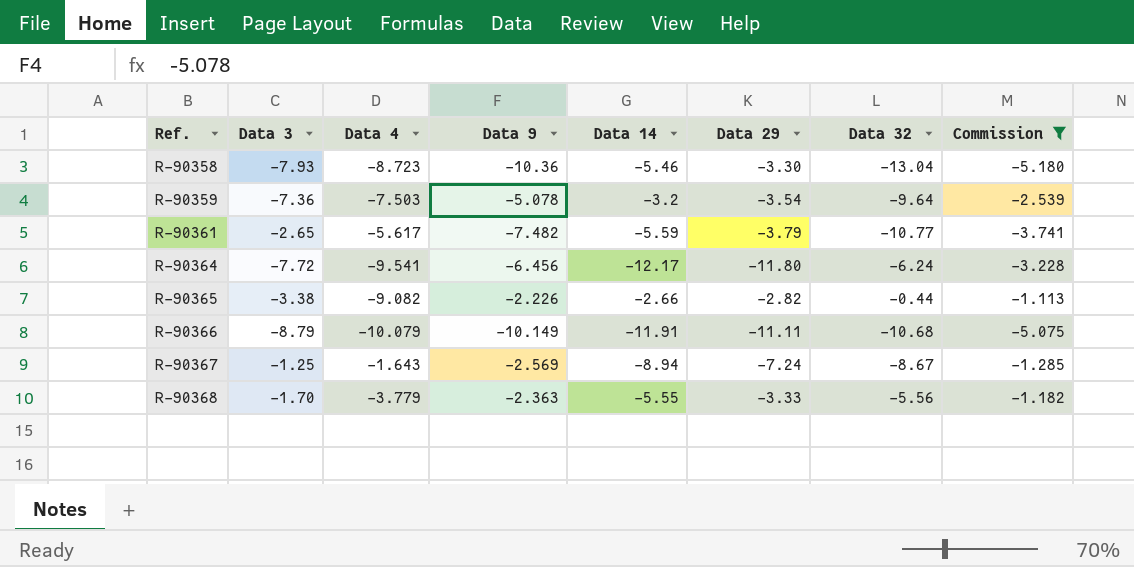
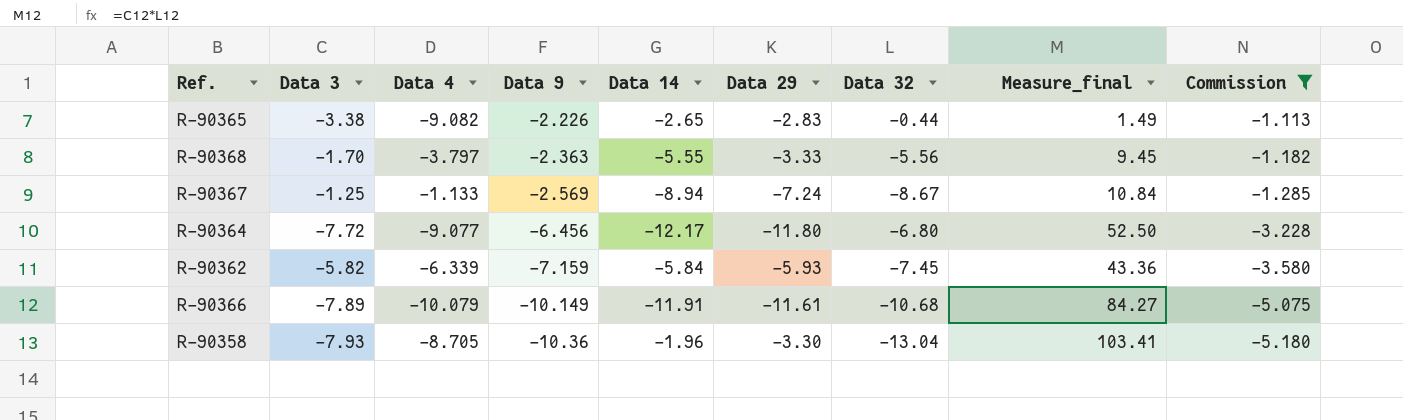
row order: Ref. ascending -> Data 9 descending
column Measure_final | formula: none -> [Data 3] * [Data 32]
row R-90359: -7.36 | -7.503 | -5.078 | -3.2 | -3.54 | -9.64 | -2.539 -> none
row R-90361: -2.65 | -5.617 | -7.482 | -5.59 | -3.79 | -10.77 | -3.741 -> none
R-90365 | Data 14: -2.66 -> -2.65
R-90365 | Data 29: -2.82 -> -2.83
R-90368 | Data 4: -3.779 -> -3.797
R-90367 | Data 4: -1.643 -> -1.133
R-90364 | Data 4: -9.541 -> -9.077
R-90364 | Data 32: -6.24 -> -6.80
row R-90362: none -> -5.82 | -6.339 | -7.159 | -5.84 | -5.93 | -7.45 | 43.36 | -3.580
R-90366 | Data 3: -8.79 -> -7.89
R-90366 | Data 29: -11.11 -> -11.61
R-90358 | Data 4: -8.723 -> -8.705
R-90358 | Data 14: -5.46 -> -1.96

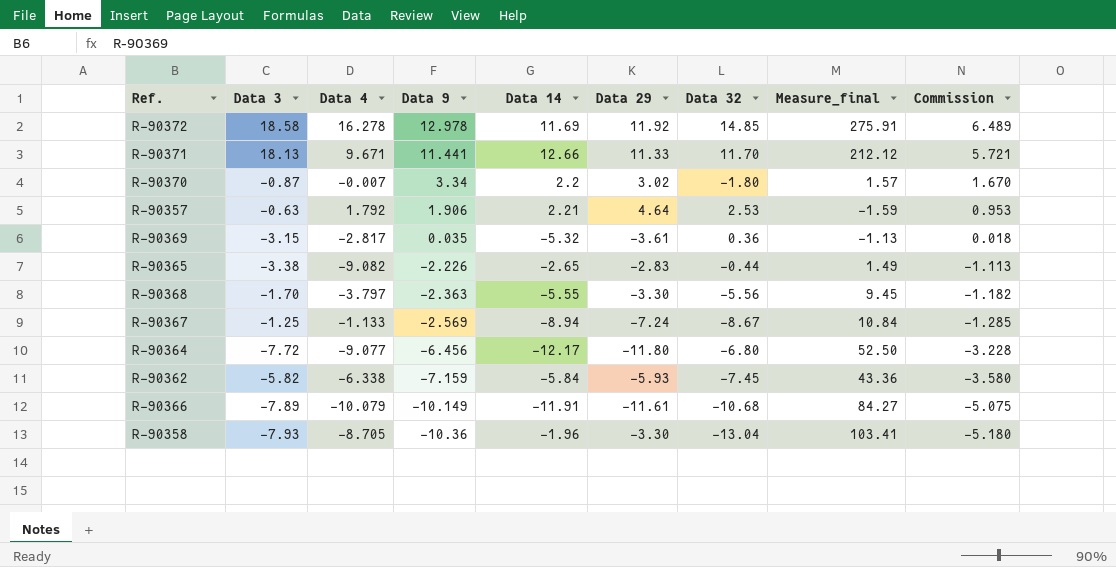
filter: Commission <= -1.113 -> none
R-90368 | Data 29: -3.33 -> -3.30
R-90362 | Data 4: -6.339 -> -6.338

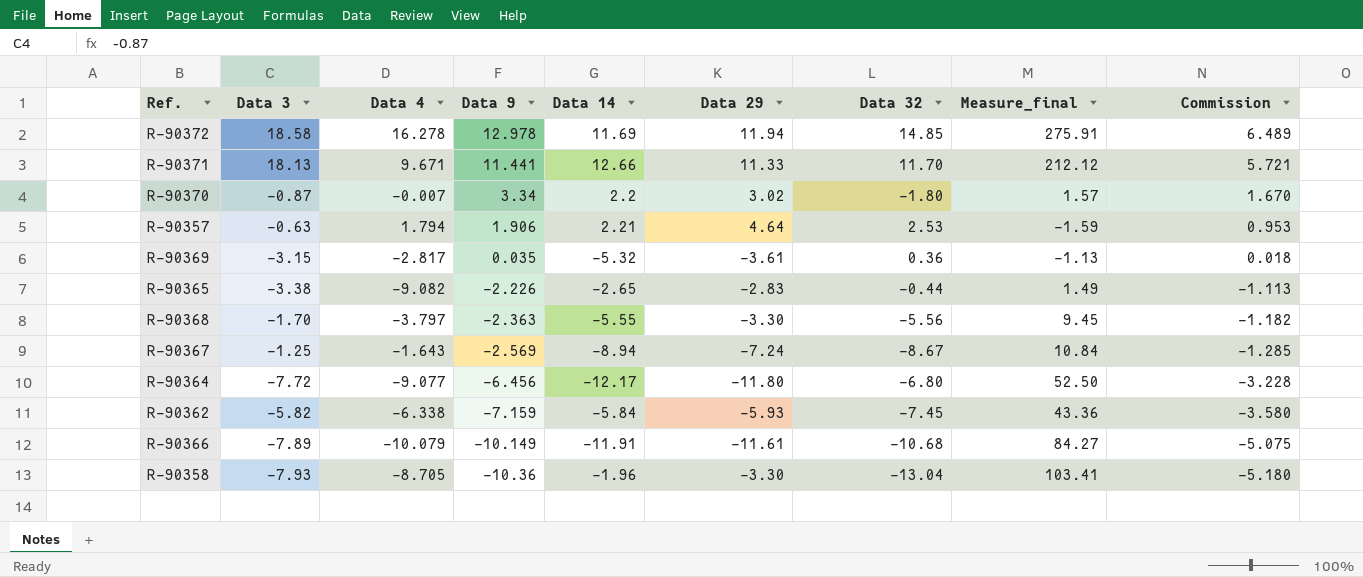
R-90372 | Data 29: 11.92 -> 11.94
R-90357 | Data 4: 1.792 -> 1.794
R-90367 | Data 4: -1.133 -> -1.643

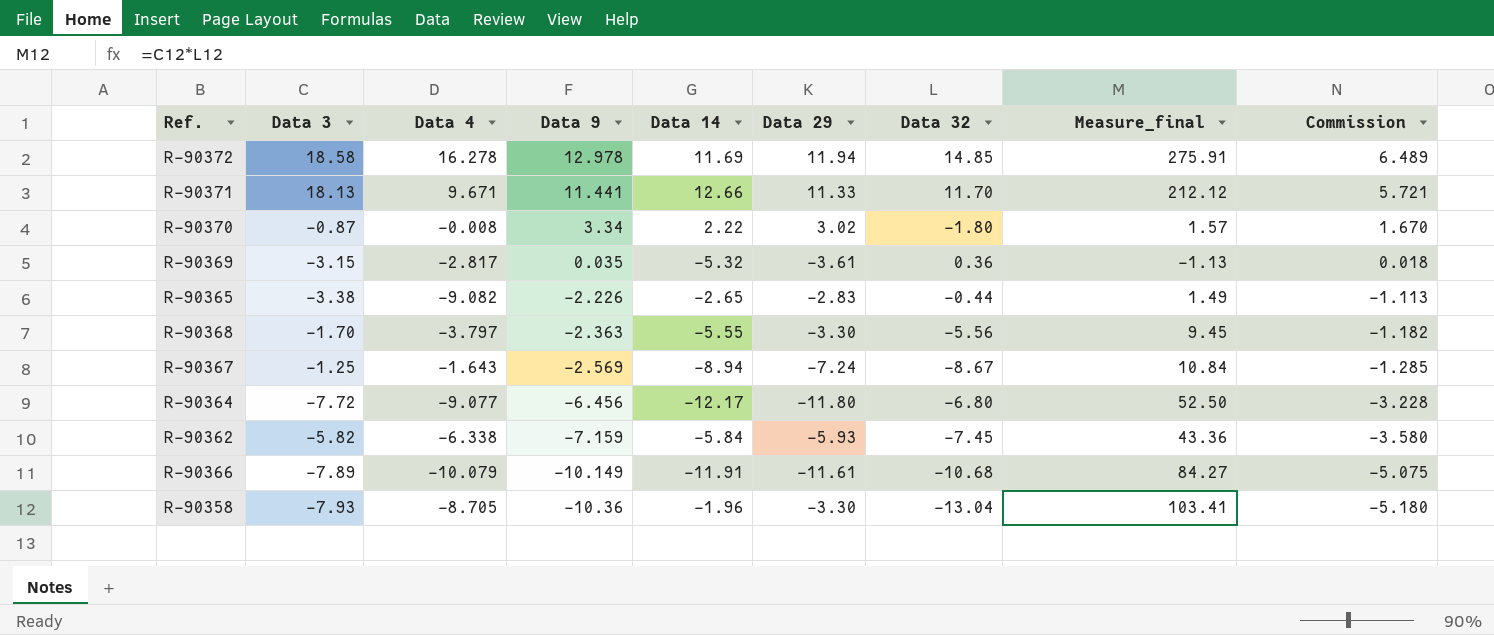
row R-90357: -0.63 | 1.794 | 1.906 | 2.21 | 4.64 | 2.53 | -1.59 | 0.953 -> none
R-90370 | Data 4: -0.007 -> -0.008
R-90370 | Data 14: 2.2 -> 2.22

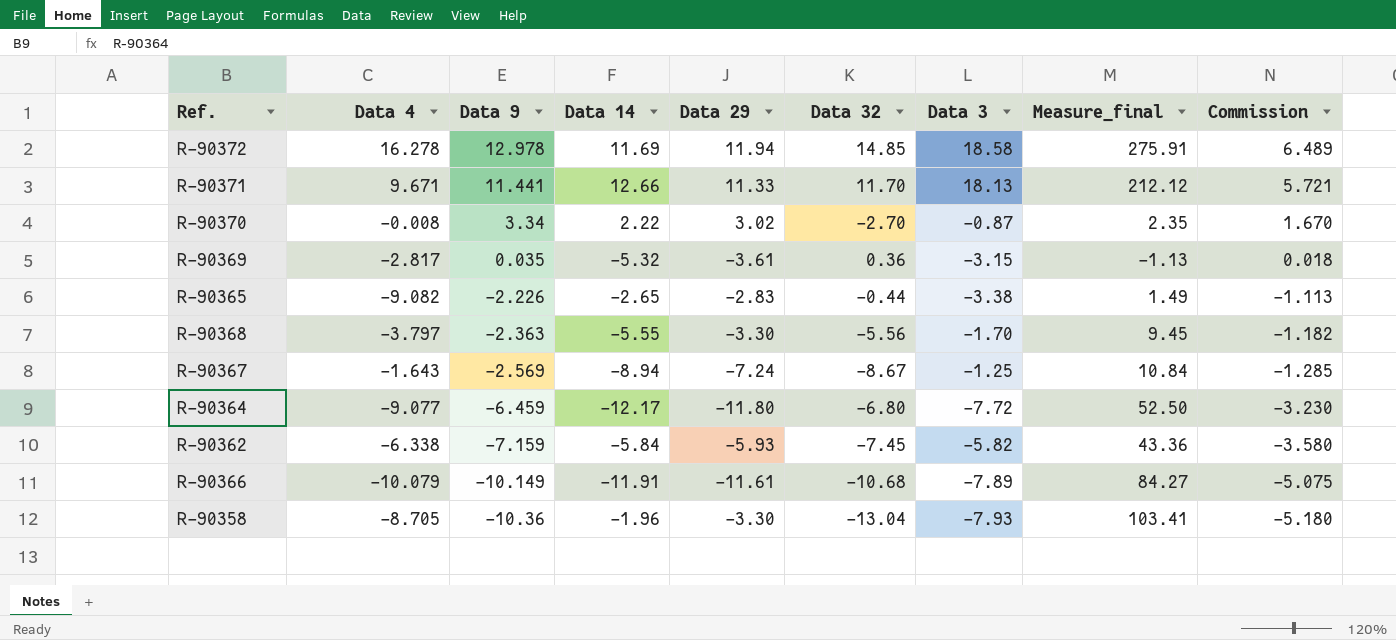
column Data 3 | position: 2 -> 7
R-90370 | Data 32: -1.80 -> -2.70
R-90370 | Measure_final: 1.57 -> 2.35
R-90364 | Data 9: -6.456 -> -6.459
R-90364 | Commission: -3.228 -> -3.230

